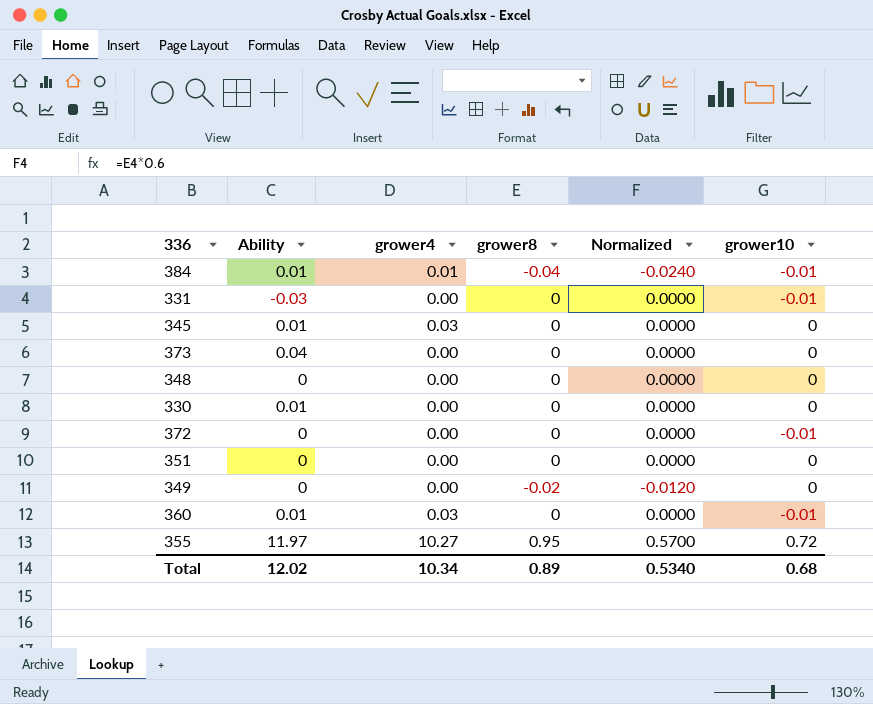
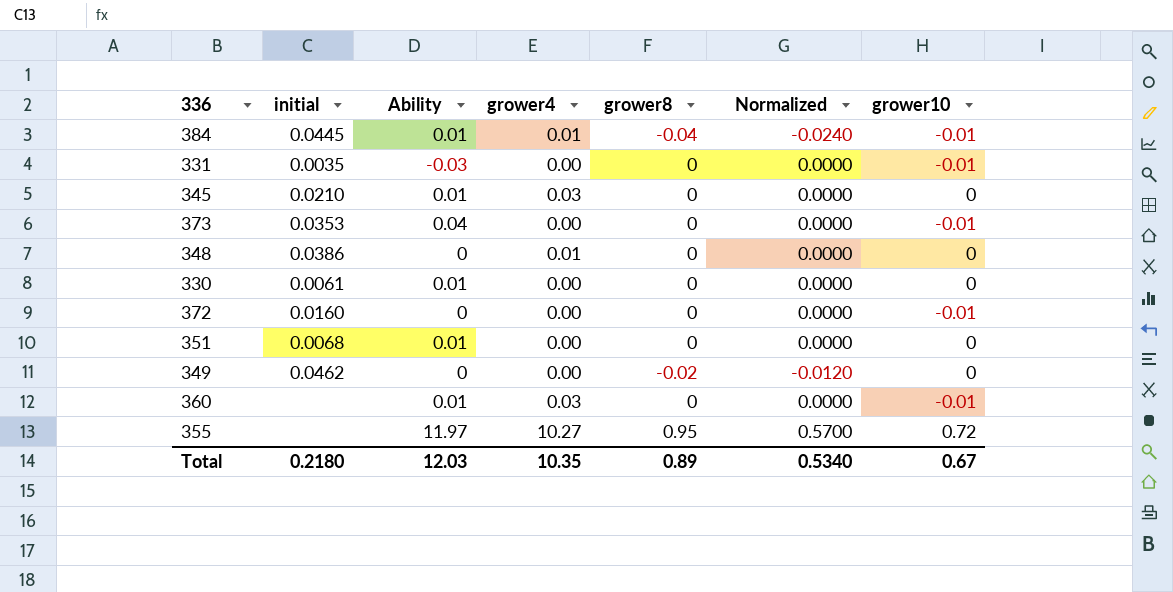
column initial | position: none -> 2
373 | grower10: 0 -> -0.01
348 | grower4: 0.00 -> 0.01
351 | Ability: 0 -> 0.01
Total | Ability: 12.02 -> 12.03
Total | grower4: 10.34 -> 10.35
Total | grower10: 0.68 -> 0.67

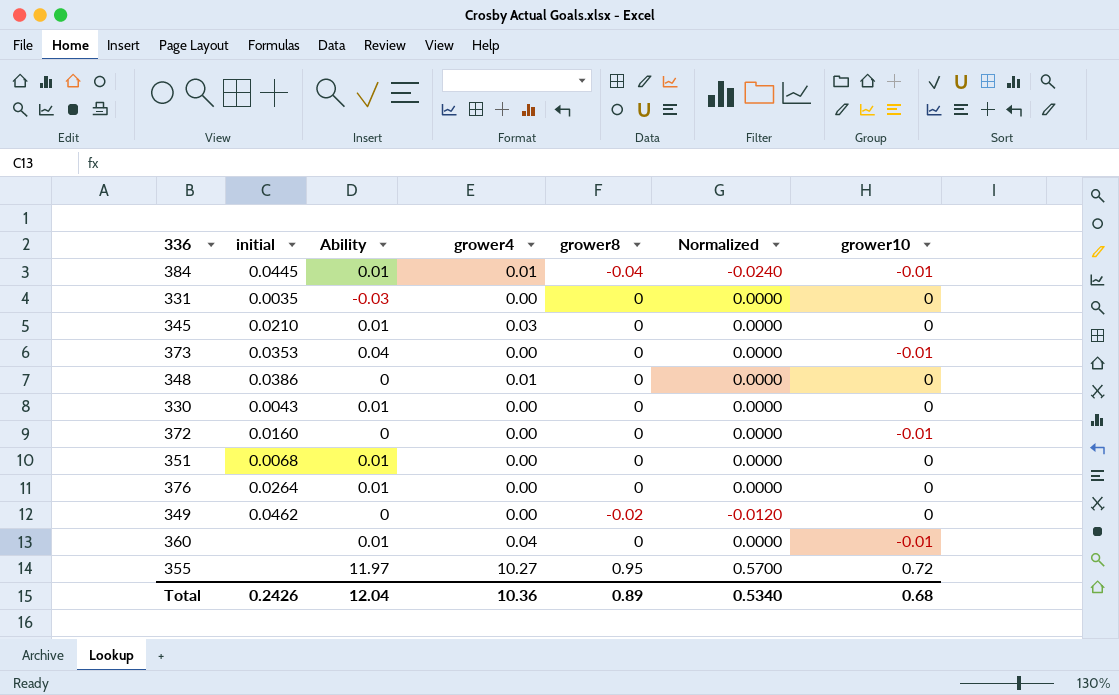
331 | grower10: -0.01 -> 0
330 | initial: 0.0061 -> 0.0043
row 376: none -> 0.0264 | 0.01 | 0.00 | 0 | 0.0000 | 0
360 | grower4: 0.03 -> 0.04
Total | initial: 0.2180 -> 0.2426
Total | Ability: 12.03 -> 12.04
Total | grower4: 10.35 -> 10.36
Total | grower10: 0.67 -> 0.68

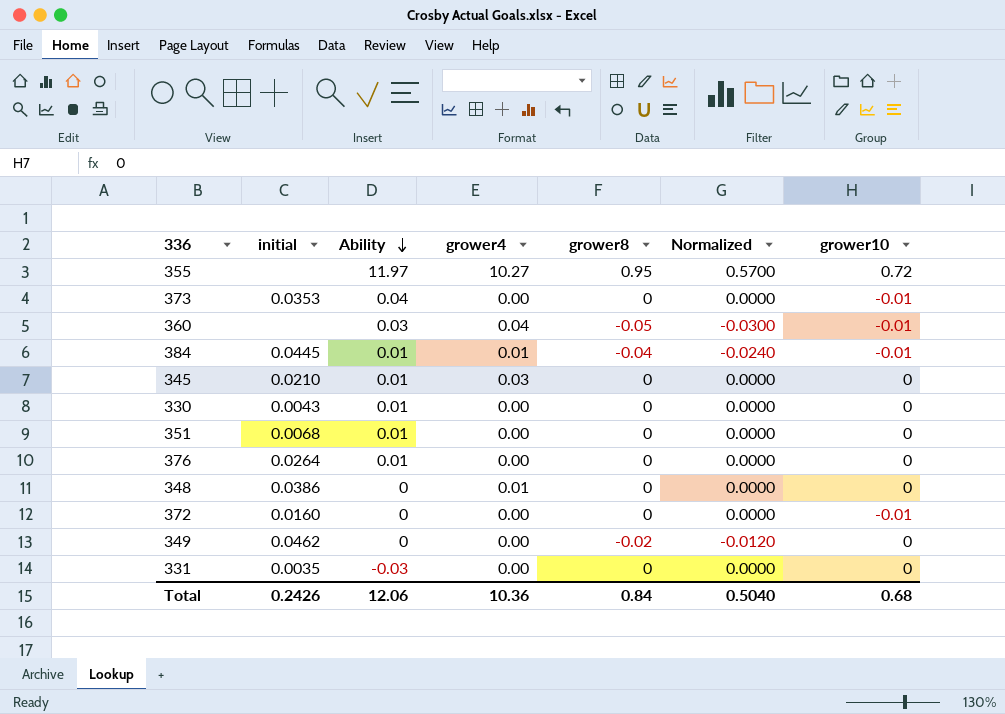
row order: none -> Ability descending
360 | Ability: 0.01 -> 0.03
360 | grower8: 0 -> -0.05
360 | Normalized: 0.0000 -> -0.0300
Total | Ability: 12.04 -> 12.06
Total | grower8: 0.89 -> 0.84
Total | Normalized: 0.5340 -> 0.5040

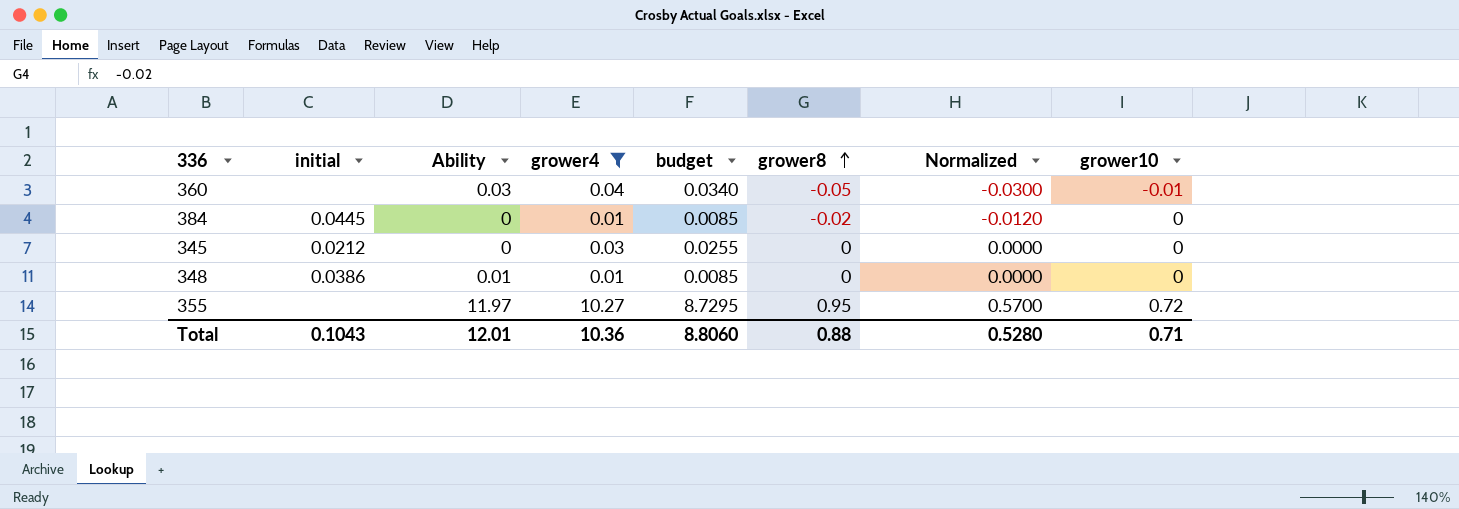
filter: none -> grower4 != 0.00
row order: Ability descending -> grower8 ascending
column budget | formula: none -> [grower4] * 0.85
384 | Ability: 0.01 -> 0
384 | grower8: -0.04 -> -0.02
384 | Normalized: -0.0240 -> -0.0120
384 | grower10: -0.01 -> 0
345 | initial: 0.0210 -> 0.0212
345 | Ability: 0.01 -> 0
348 | Ability: 0 -> 0.01
Total | initial: 0.2426 -> 0.1043
Total | Ability: 12.06 -> 12.01
Total | grower8: 0.84 -> 0.88
Total | Normalized: 0.5040 -> 0.5280
Total | grower10: 0.68 -> 0.71

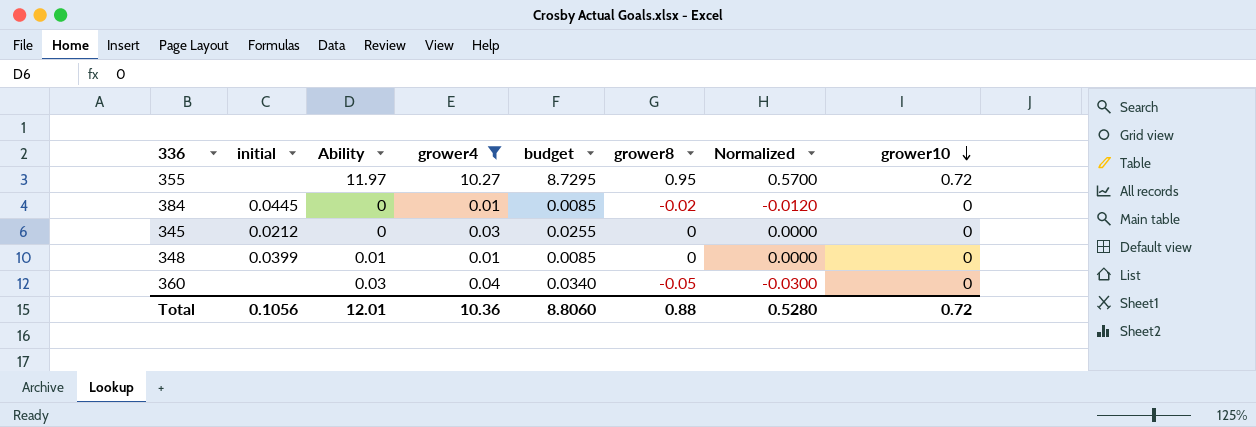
row order: grower8 ascending -> grower10 descending
348 | initial: 0.0386 -> 0.0399
360 | grower10: -0.01 -> 0
Total | initial: 0.1043 -> 0.1056
Total | grower10: 0.71 -> 0.72

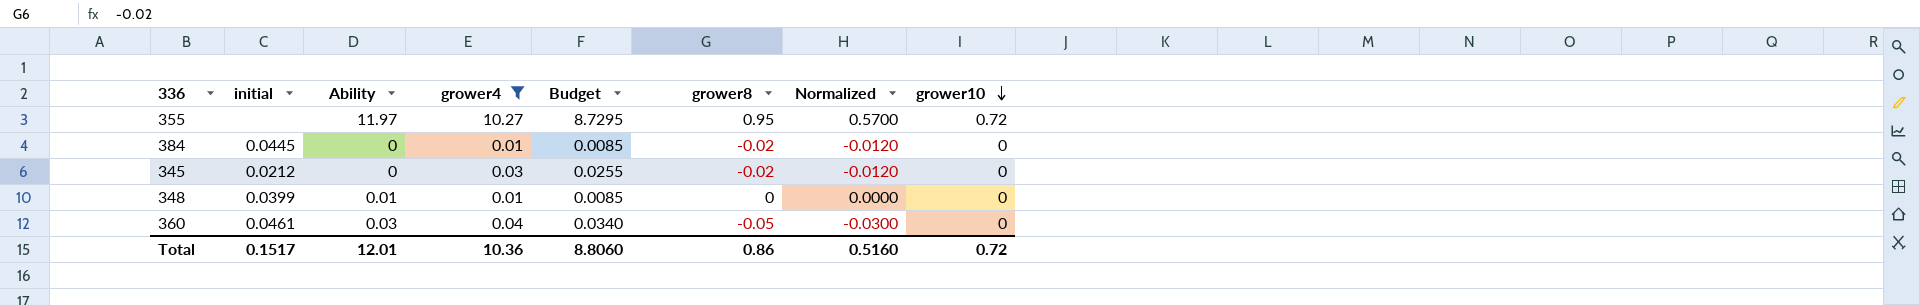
column name: budget -> Budget
345 | grower8: 0 -> -0.02
345 | Normalized: 0.0000 -> -0.0120
360 | initial: none -> 0.0461
Total | initial: 0.1056 -> 0.1517
Total | grower8: 0.88 -> 0.86
Total | Normalized: 0.5280 -> 0.5160

